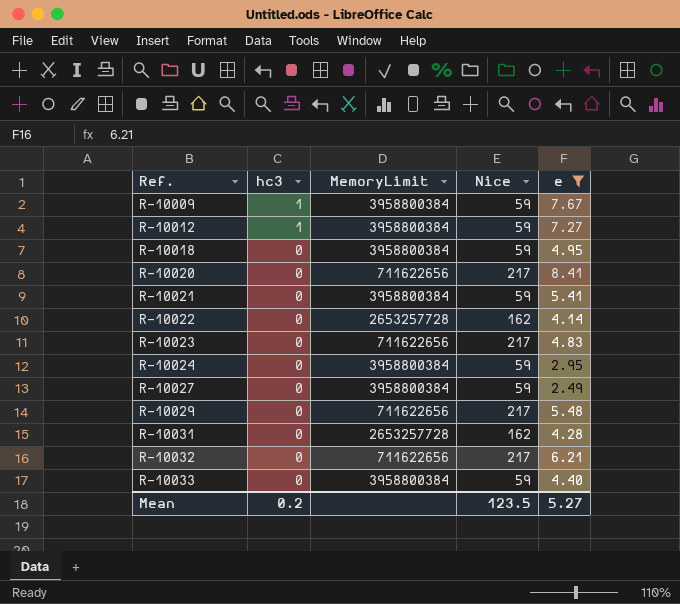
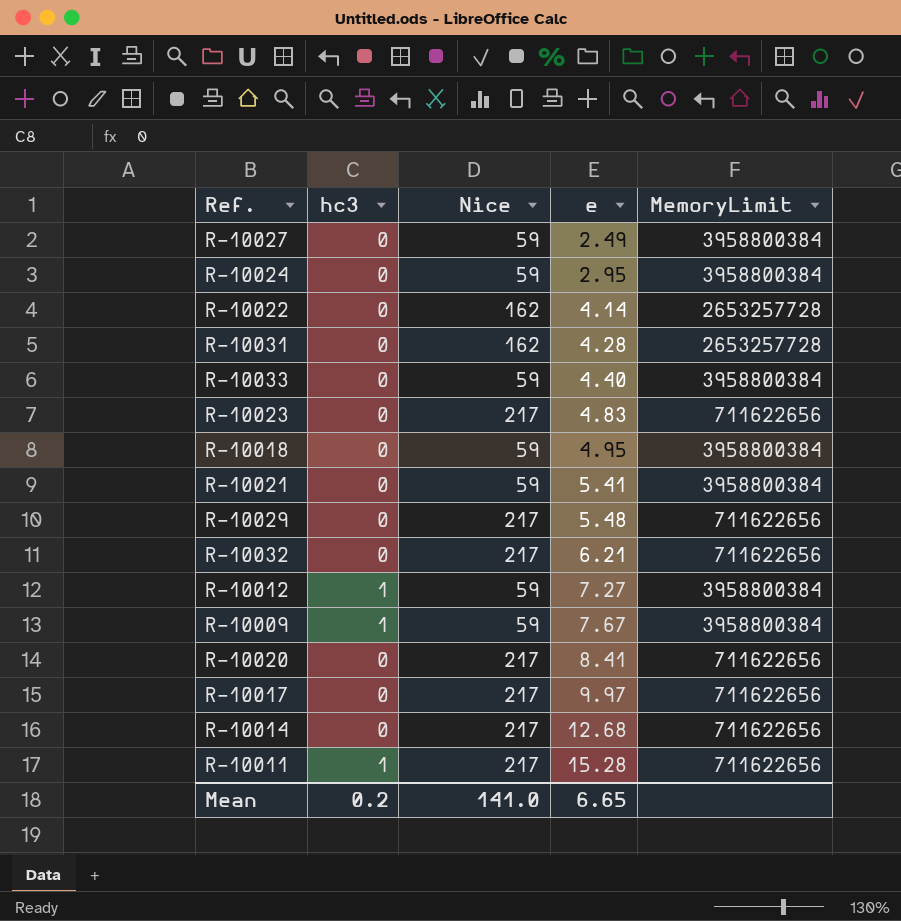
filter: e <= 8.41 -> none
row order: Ref. ascending -> e ascending
column MemoryLimit | position: 3 -> 5
Mean | Nice: 123.5 -> 141.0
Mean | e: 5.27 -> 6.65

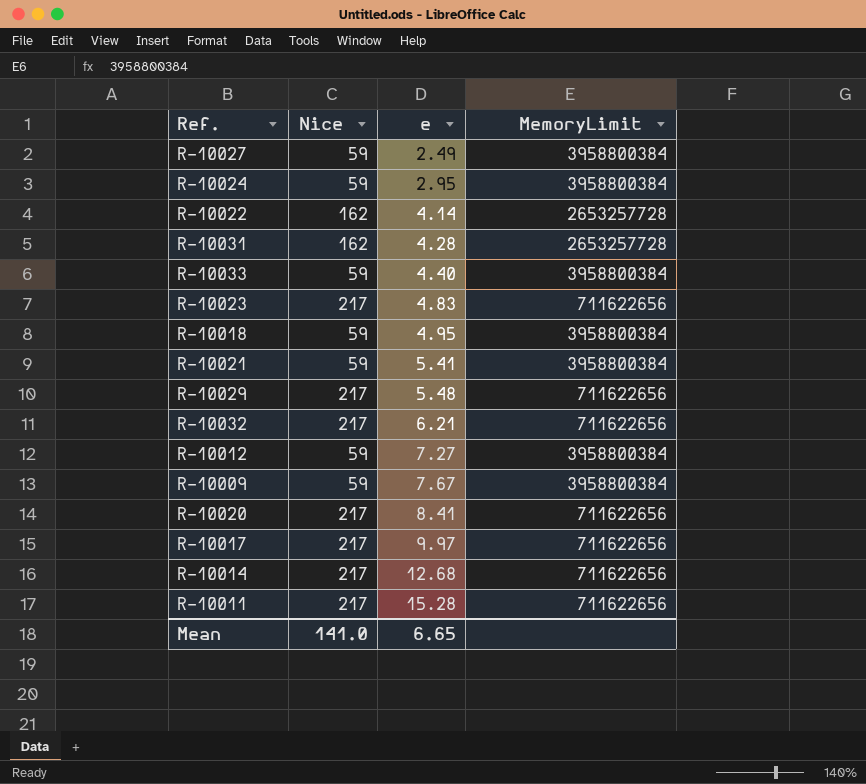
column hc3 | position: 2 -> none

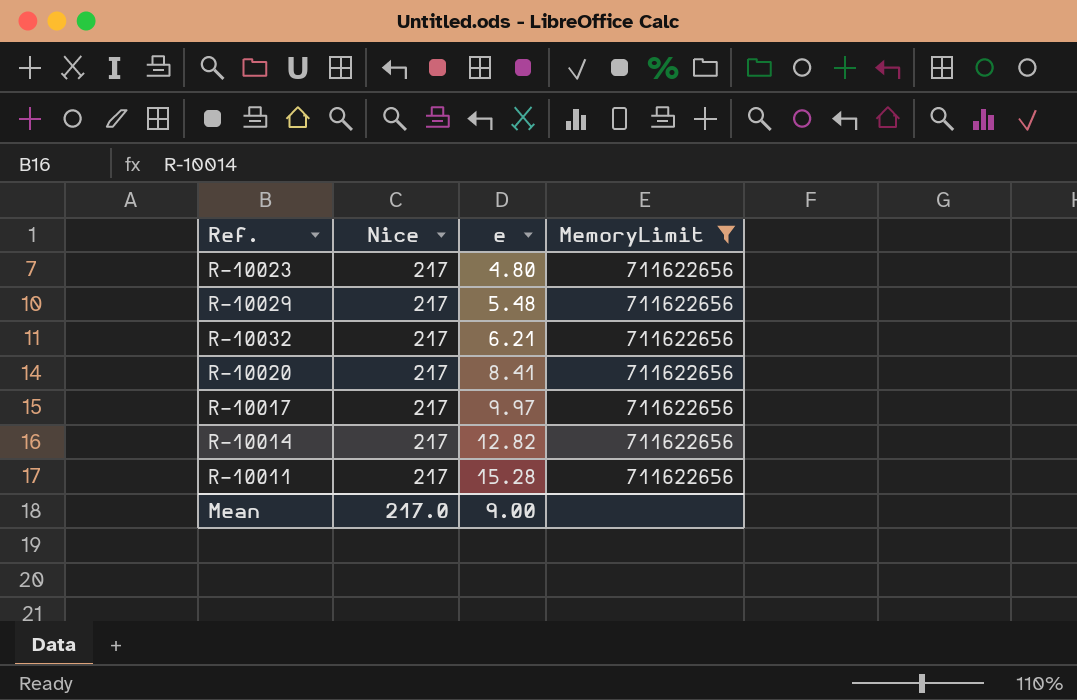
filter: none -> MemoryLimit = 711622656
R-10023 | e: 4.83 -> 4.80
R-10014 | e: 12.68 -> 12.82
Mean | Nice: 141.0 -> 217.0
Mean | e: 6.65 -> 9.00

